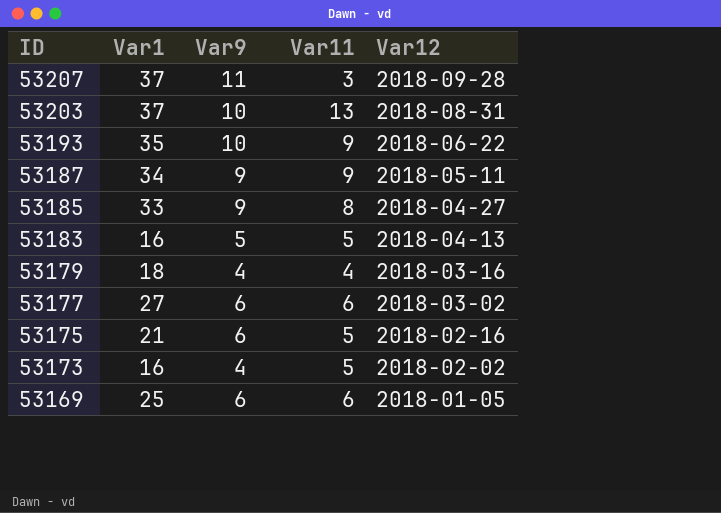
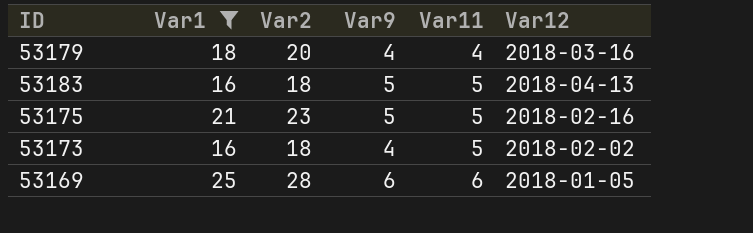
filter: none -> Var1 <= 25
row order: ID descending -> Var11 ascending
column Var2 | position: none -> 3
53175 | Var9: 6 -> 5

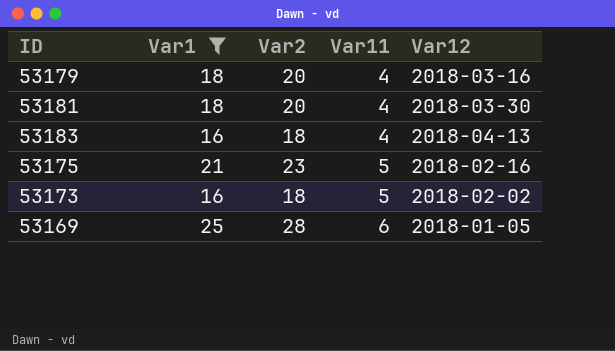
column Var9 | position: 4 -> none
row 53181: none -> 18 | 20 | 4 | 2018-03-30
53183 | Var11: 5 -> 4

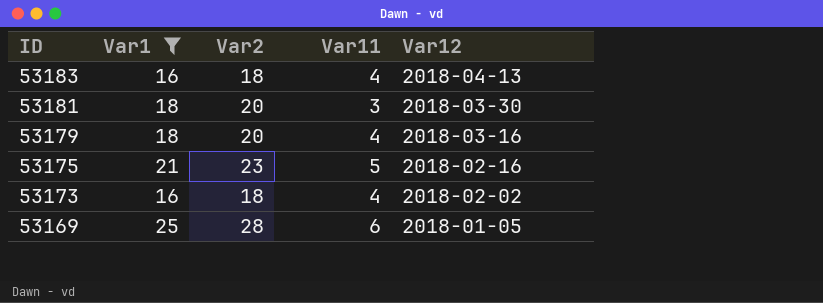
row order: Var11 ascending -> ID descending
53181 | Var11: 4 -> 3
53173 | Var11: 5 -> 4

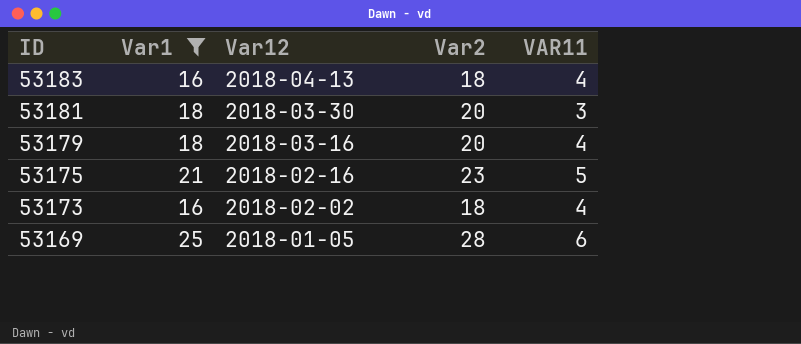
column Var12 | position: 5 -> 3
column name: Var11 -> VAR11

